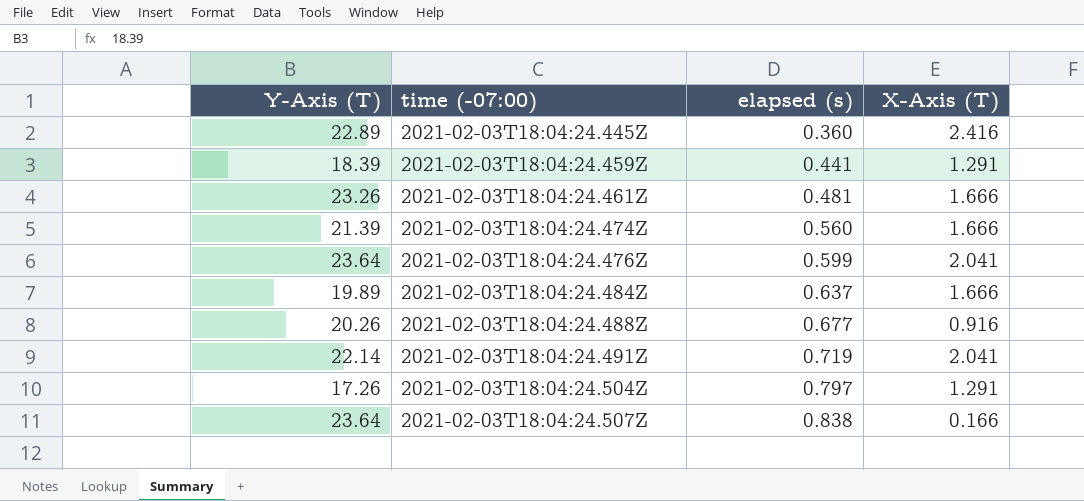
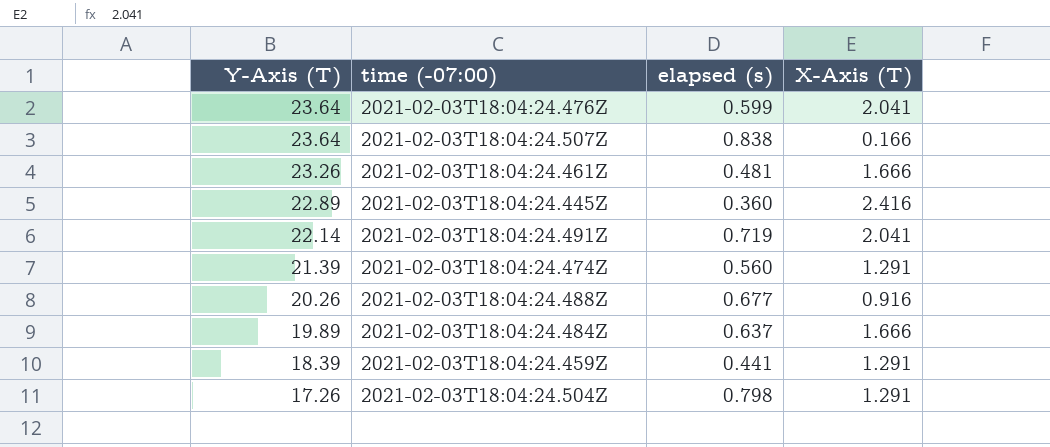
row order: time (-07:00) ascending -> Y-Axis (T) descending
2021-02-03T18:04:24.474Z | X-Axis (T): 1.666 -> 1.291
2021-02-03T18:04:24.504Z | elapsed (s): 0.797 -> 0.798

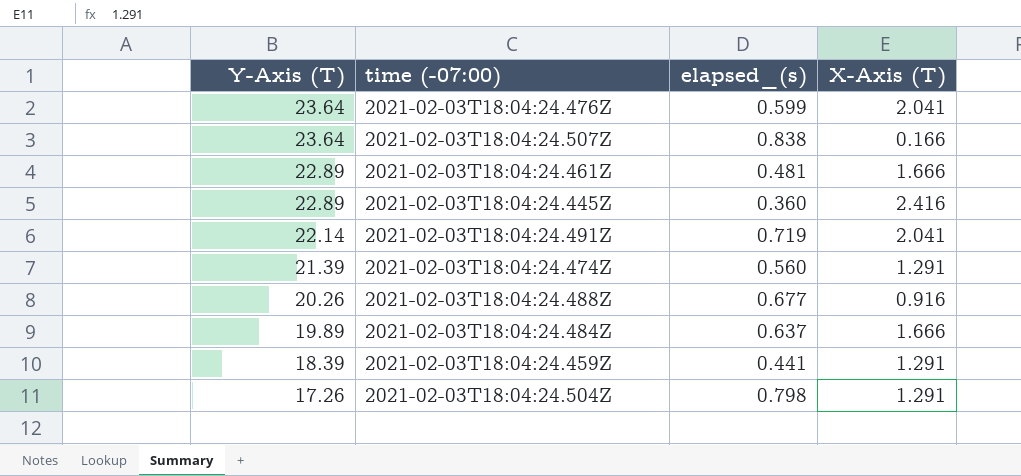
column name: elapsed (s) -> elapsed_(s)
2021-02-03T18:04:24.461Z | Y-Axis (T): 23.26 -> 22.89

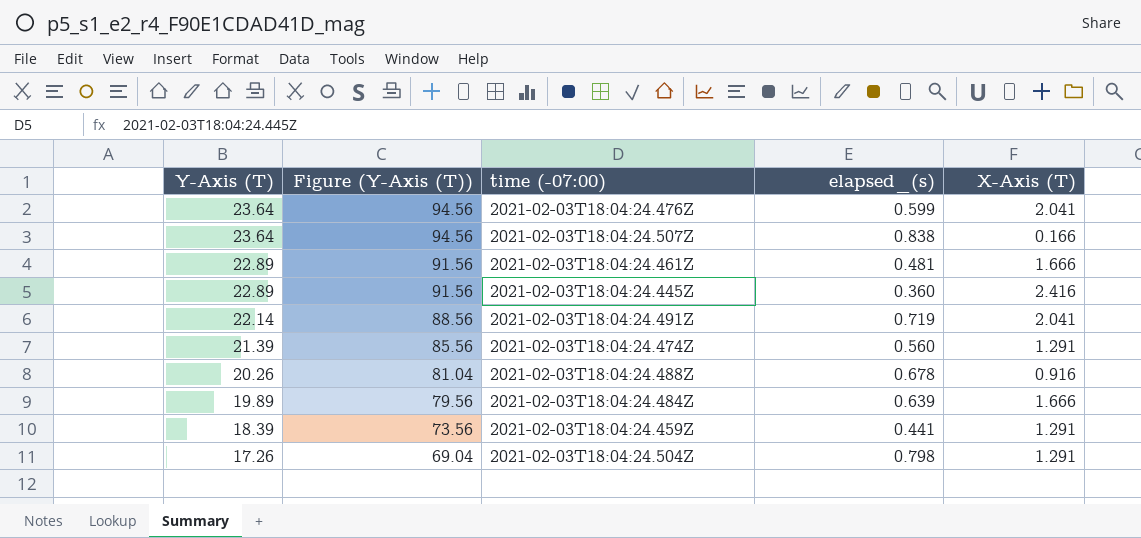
column Figure (Y-Axis (T)) | formula: none -> [Y-Axis (T)] * 4
2021-02-03T18:04:24.488Z | elapsed_(s): 0.677 -> 0.678
2021-02-03T18:04:24.484Z | elapsed_(s): 0.637 -> 0.639

